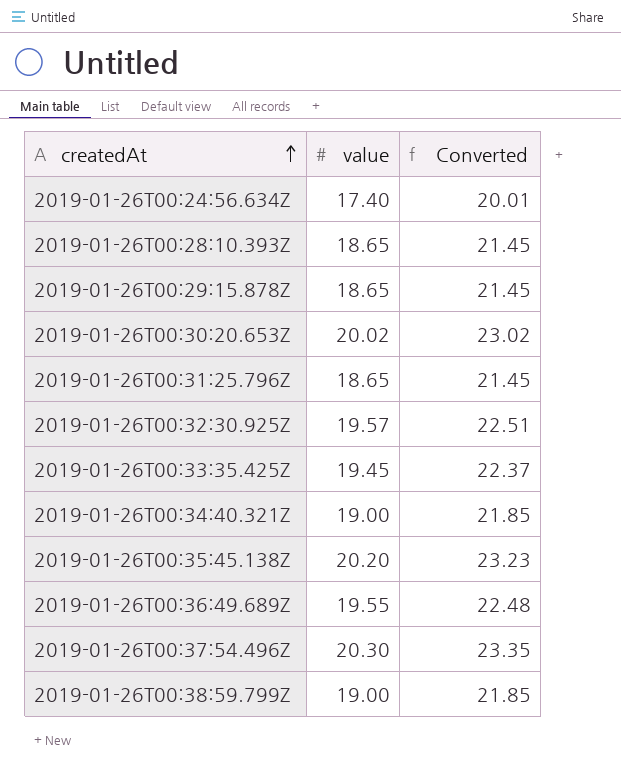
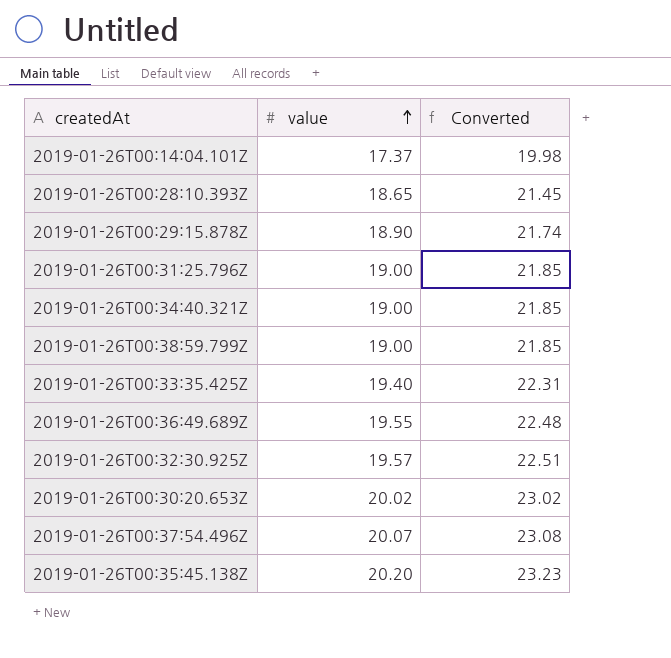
row order: createdAt ascending -> value ascending
row 2019-01-26T00:24:56.634Z: 17.40 | 20.01 -> none
row 2019-01-26T00:14:04.101Z: none -> 17.37 | 19.98
2019-01-26T00:29:15.878Z | value: 18.65 -> 18.90
2019-01-26T00:29:15.878Z | Converted: 21.45 -> 21.74
2019-01-26T00:31:25.796Z | value: 18.65 -> 19.00
2019-01-26T00:31:25.796Z | Converted: 21.45 -> 21.85
2019-01-26T00:33:35.425Z | value: 19.45 -> 19.40
2019-01-26T00:33:35.425Z | Converted: 22.37 -> 22.31
2019-01-26T00:37:54.496Z | value: 20.30 -> 20.07
2019-01-26T00:37:54.496Z | Converted: 23.35 -> 23.08

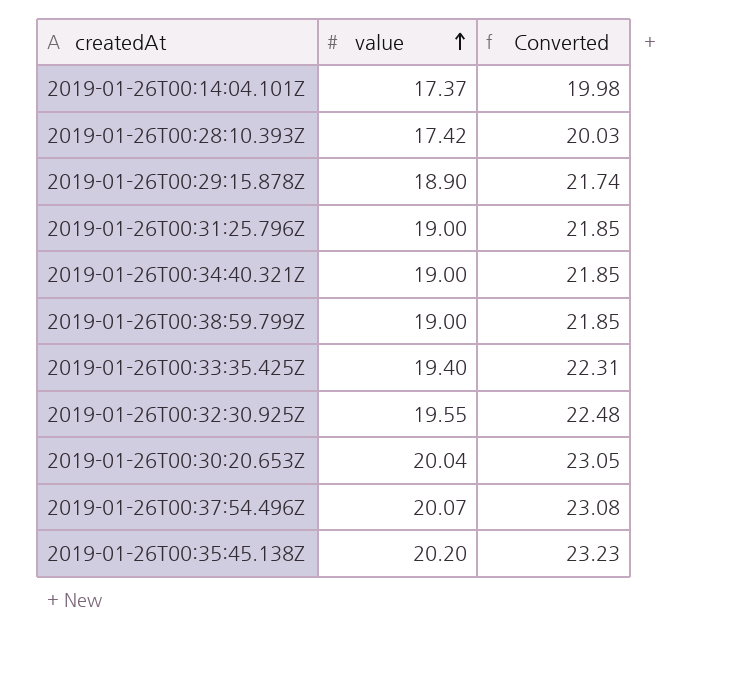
row 2019-01-26T00:36:49.689Z: 19.55 | 22.48 -> none
2019-01-26T00:28:10.393Z | value: 18.65 -> 17.42
2019-01-26T00:28:10.393Z | Converted: 21.45 -> 20.03
2019-01-26T00:32:30.925Z | value: 19.57 -> 19.55
2019-01-26T00:32:30.925Z | Converted: 22.51 -> 22.48
2019-01-26T00:30:20.653Z | value: 20.02 -> 20.04
2019-01-26T00:30:20.653Z | Converted: 23.02 -> 23.05

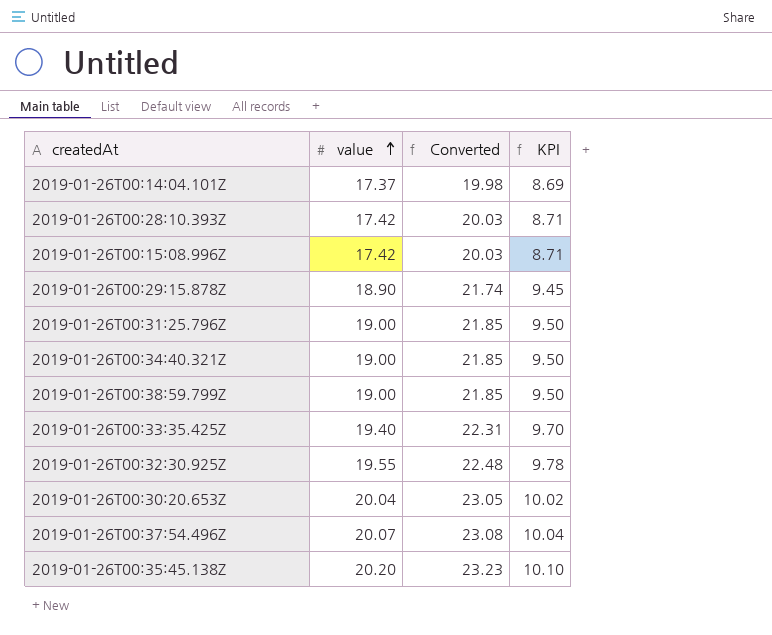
column KPI | formula: none -> [value] * 0.5
row 2019-01-26T00:15:08.996Z: none -> 17.42 | 20.03 | 8.71

